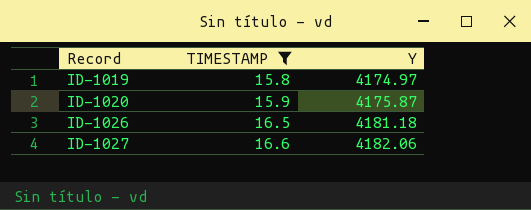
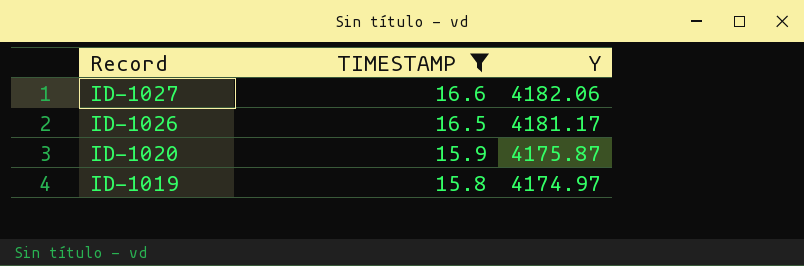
row order: Record ascending -> Record descending
ID-1026 | Y: 4181.18 -> 4181.17

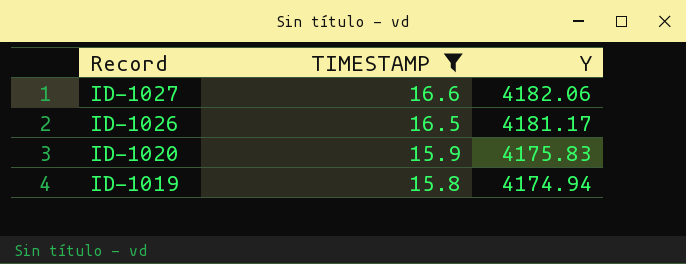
ID-1020 | Y: 4175.87 -> 4175.83
ID-1019 | Y: 4174.97 -> 4174.94

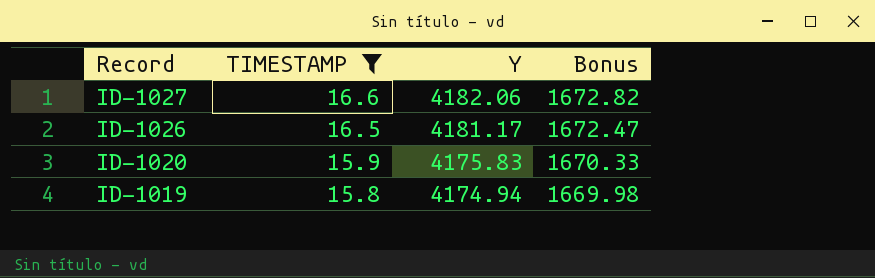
column Bonus | formula: none -> [Y] * 0.4

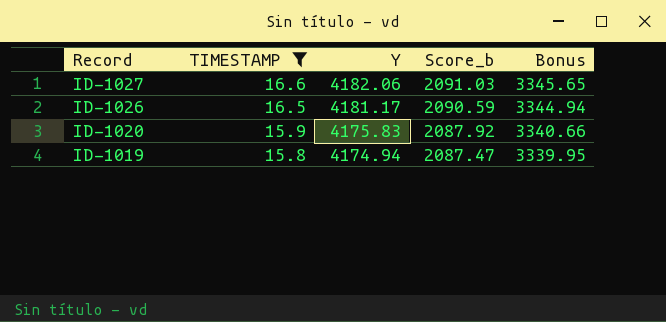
column Score_b | formula: none -> [Y] * 0.5
column Bonus | formula: [Y] * 0.4 -> [Y] * 0.8

